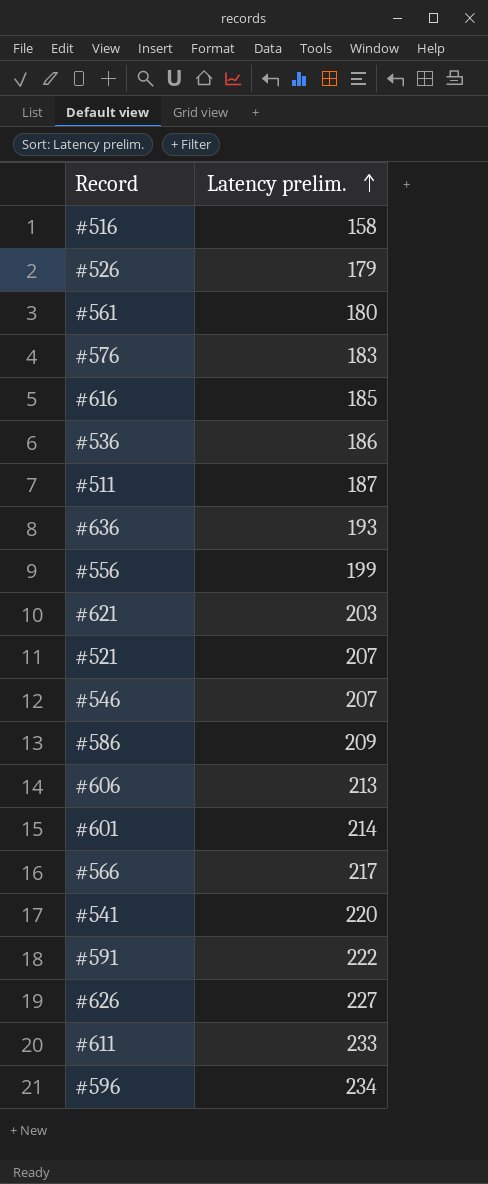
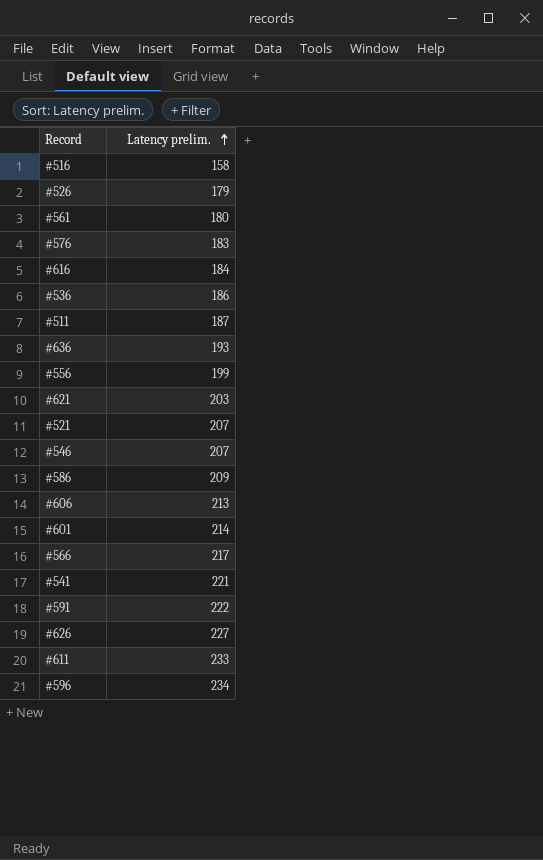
#616 | Latency prelim.: 185 -> 184
#541 | Latency prelim.: 220 -> 221

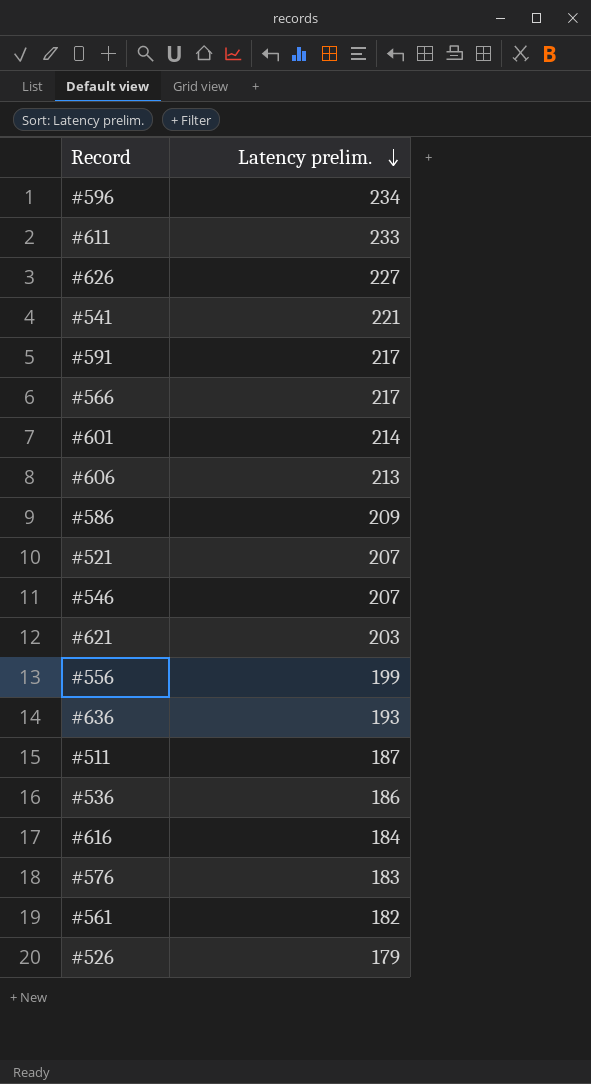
row order: Latency prelim. ascending -> Latency prelim. descending
row #516: 158 -> none
#591 | Latency prelim.: 222 -> 217
#561 | Latency prelim.: 180 -> 182

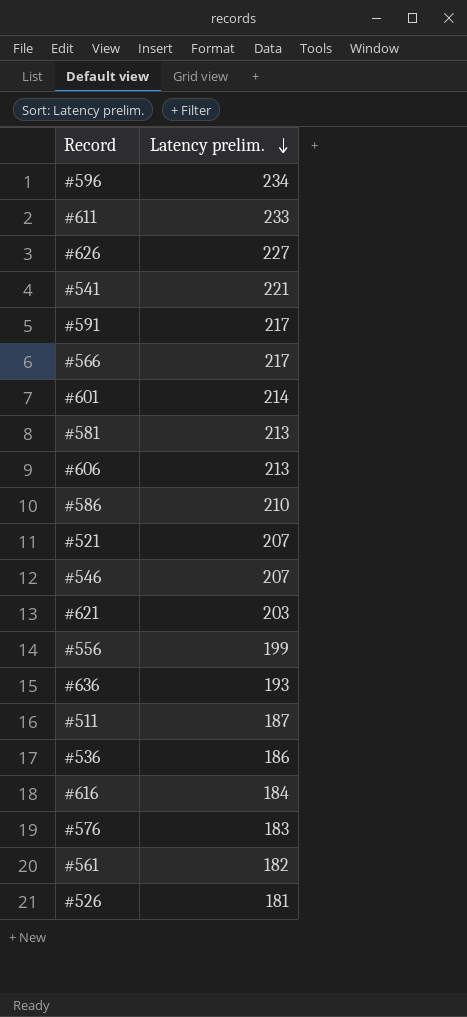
row #581: none -> 213
#586 | Latency prelim.: 209 -> 210
#526 | Latency prelim.: 179 -> 181

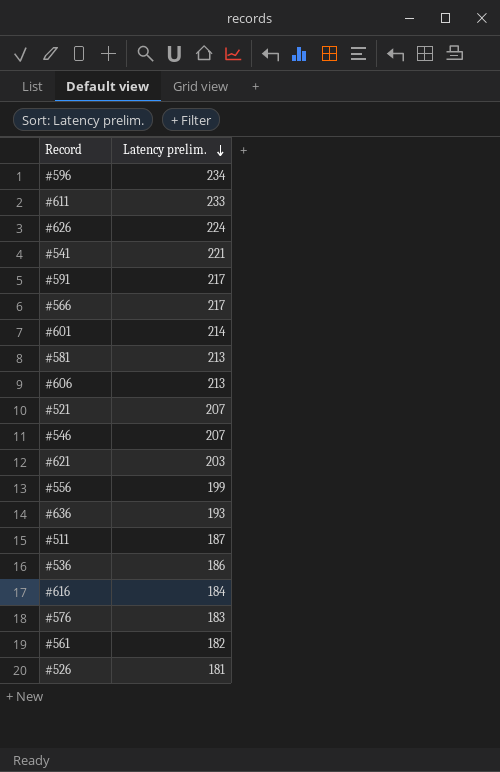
row #586: 210 -> none
#626 | Latency prelim.: 227 -> 224

